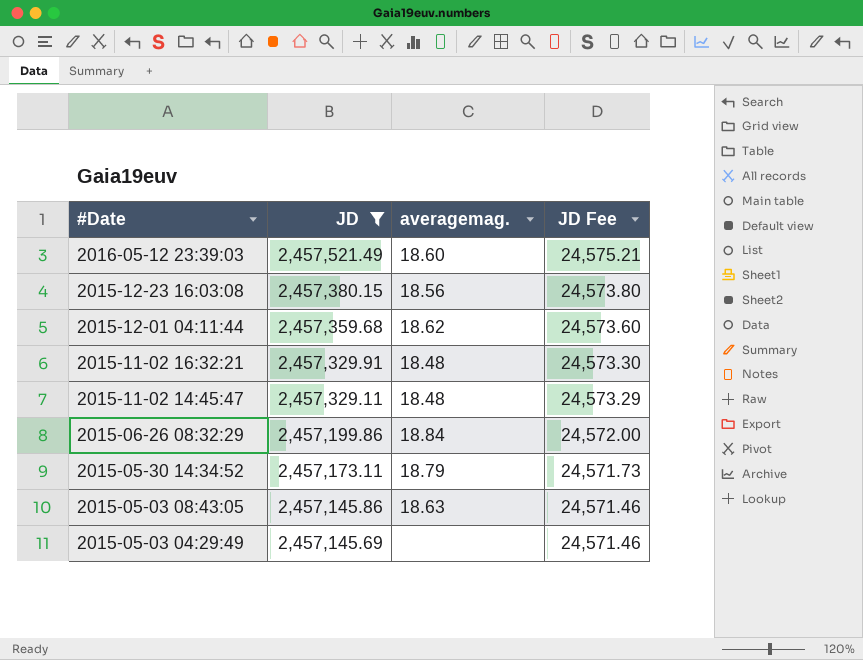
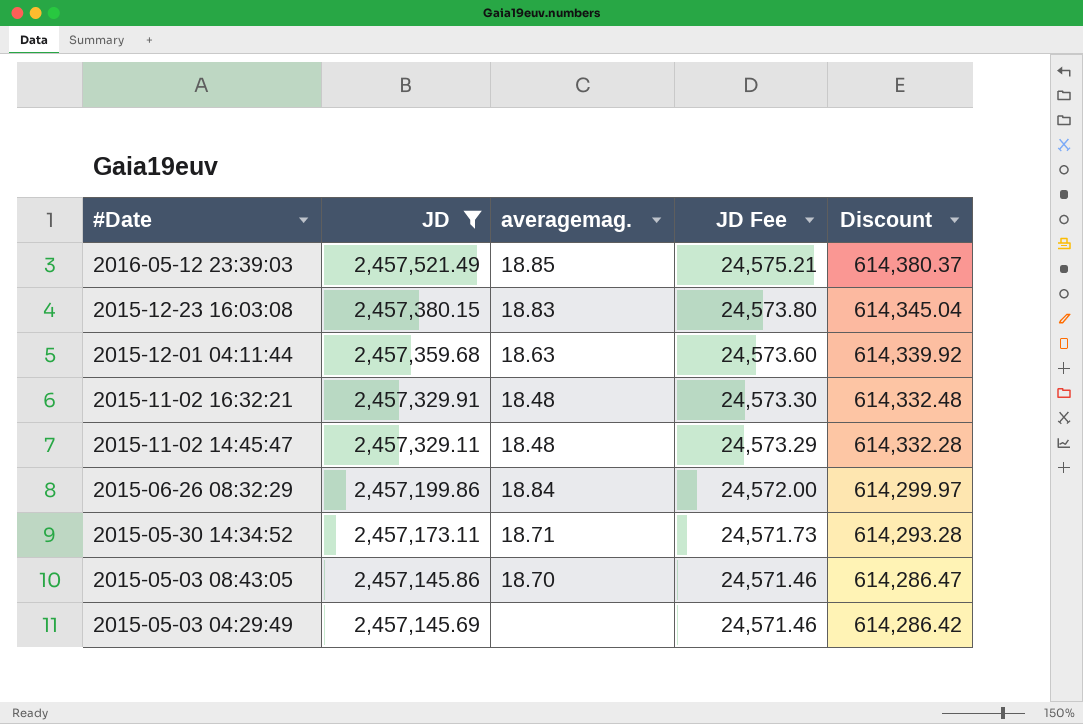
column Discount | formula: none -> [JD] * 0.25
2016-05-12 23:39:03 | averagemag.: 18.60 -> 18.85
2015-12-23 16:03:08 | averagemag.: 18.56 -> 18.83
2015-12-01 04:11:44 | averagemag.: 18.62 -> 18.63
2015-05-30 14:34:52 | averagemag.: 18.79 -> 18.71
2015-05-03 08:43:05 | averagemag.: 18.63 -> 18.70

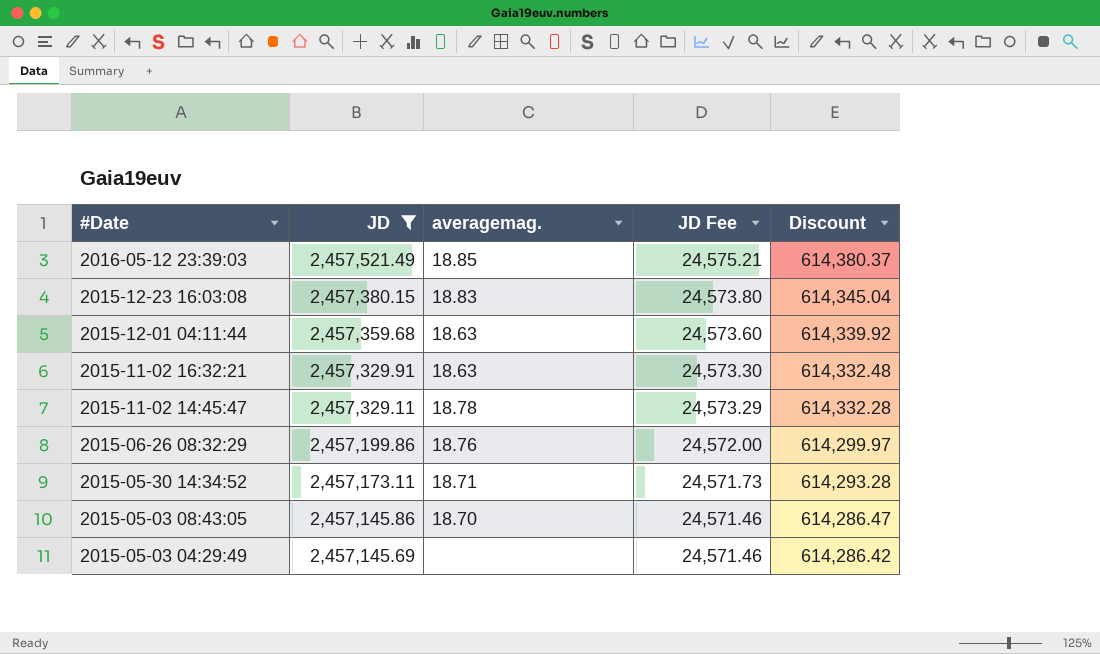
2015-11-02 16:32:21 | averagemag.: 18.48 -> 18.63
2015-11-02 14:45:47 | averagemag.: 18.48 -> 18.78
2015-06-26 08:32:29 | averagemag.: 18.84 -> 18.76

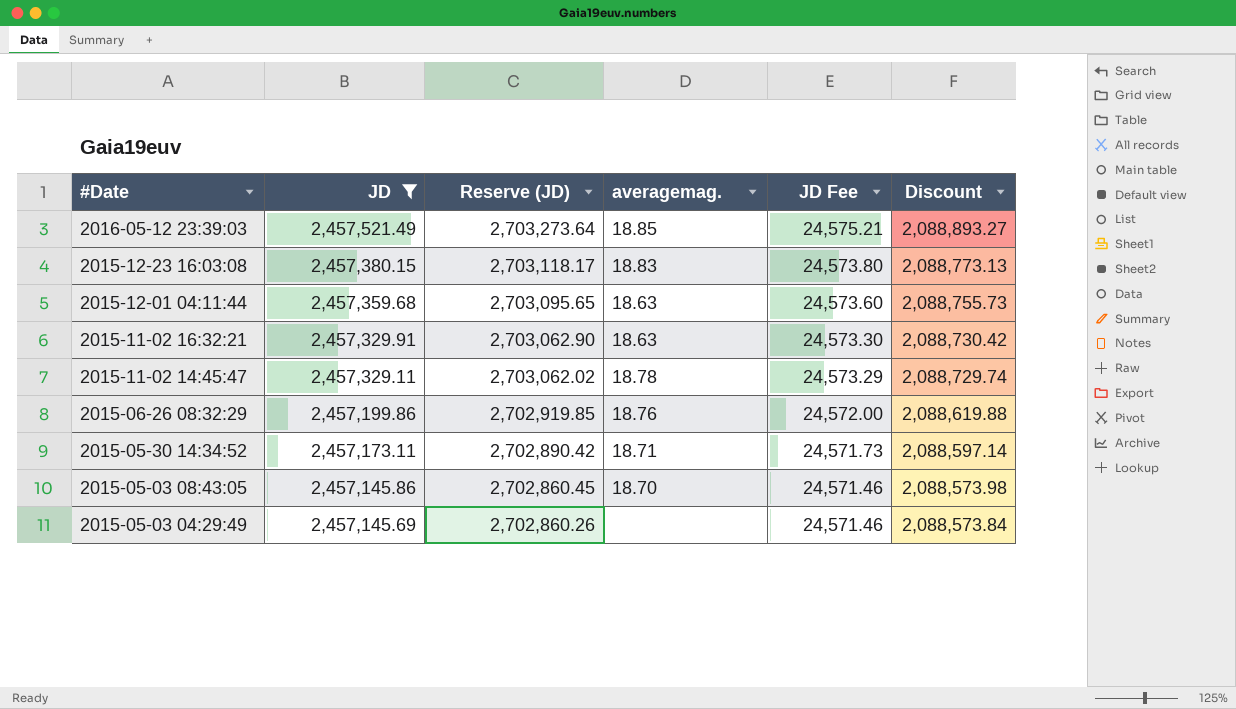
column Reserve (JD) | formula: none -> [JD] * 1.1
column Discount | formula: [JD] * 0.25 -> [JD] * 0.85

